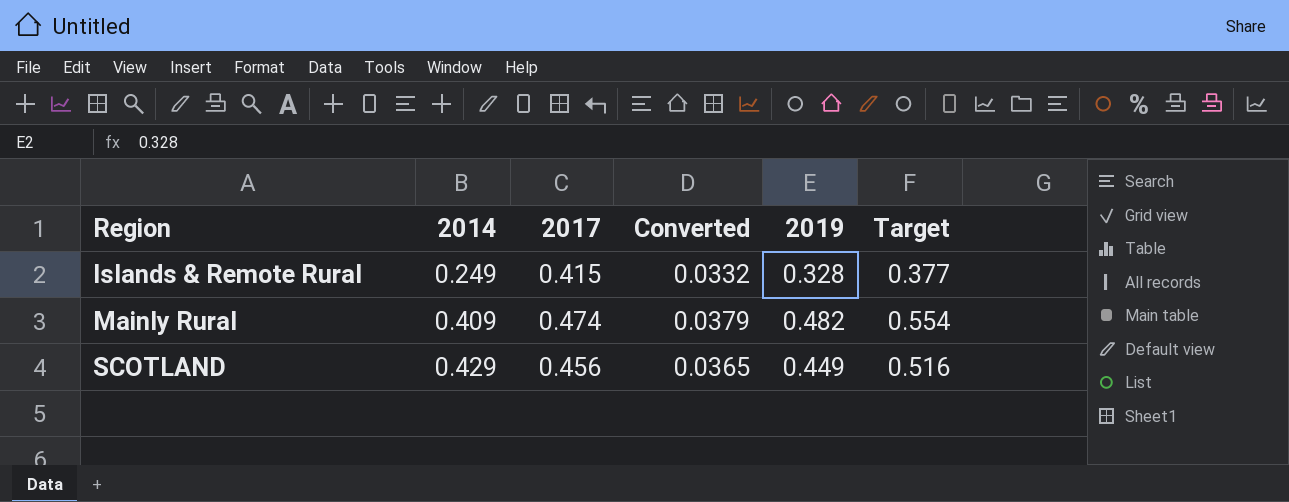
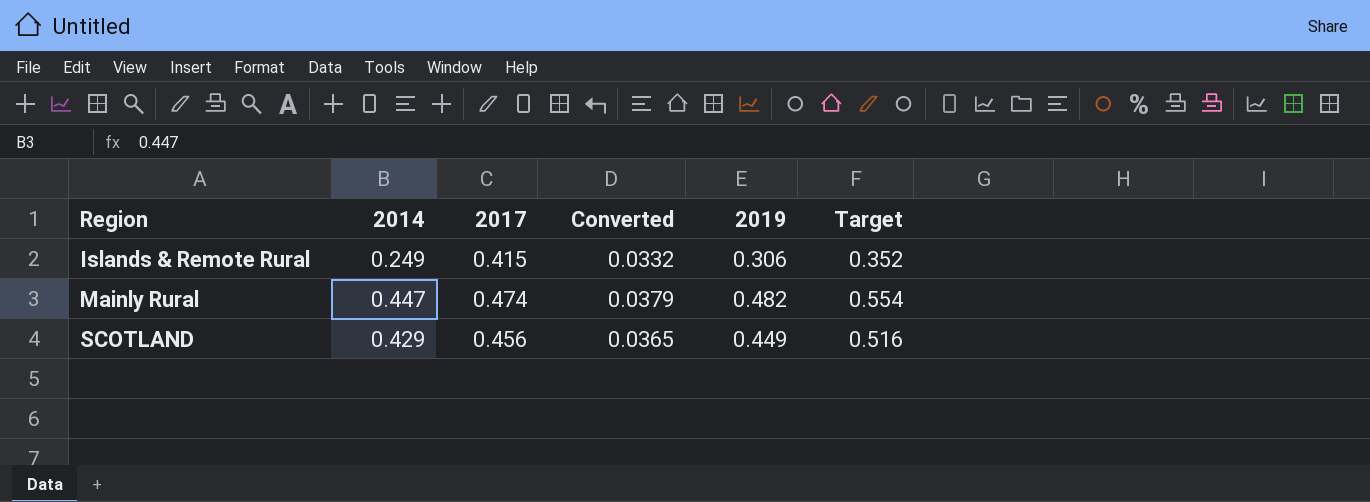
Islands & Remote Rural | 2019: 0.328 -> 0.306
Islands & Remote Rural | Target: 0.377 -> 0.352
Mainly Rural | 2014: 0.409 -> 0.447

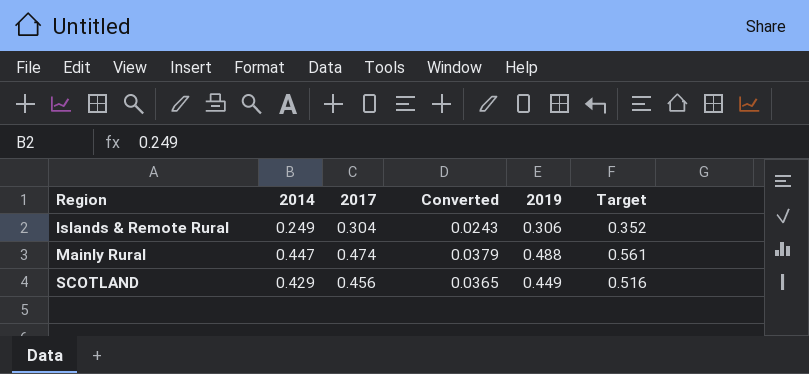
Islands & Remote Rural | 2017: 0.415 -> 0.304
Islands & Remote Rural | Converted: 0.0332 -> 0.0243
Mainly Rural | 2019: 0.482 -> 0.488
Mainly Rural | Target: 0.554 -> 0.561

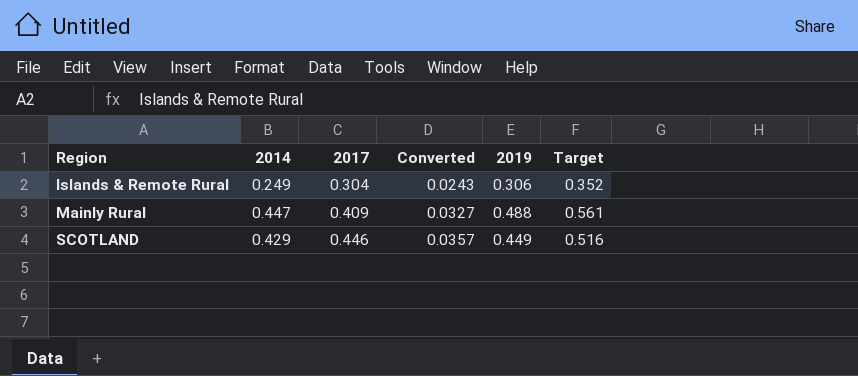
Mainly Rural | 2017: 0.474 -> 0.409
Mainly Rural | Converted: 0.0379 -> 0.0327
SCOTLAND | 2017: 0.456 -> 0.446
SCOTLAND | Converted: 0.0365 -> 0.0357

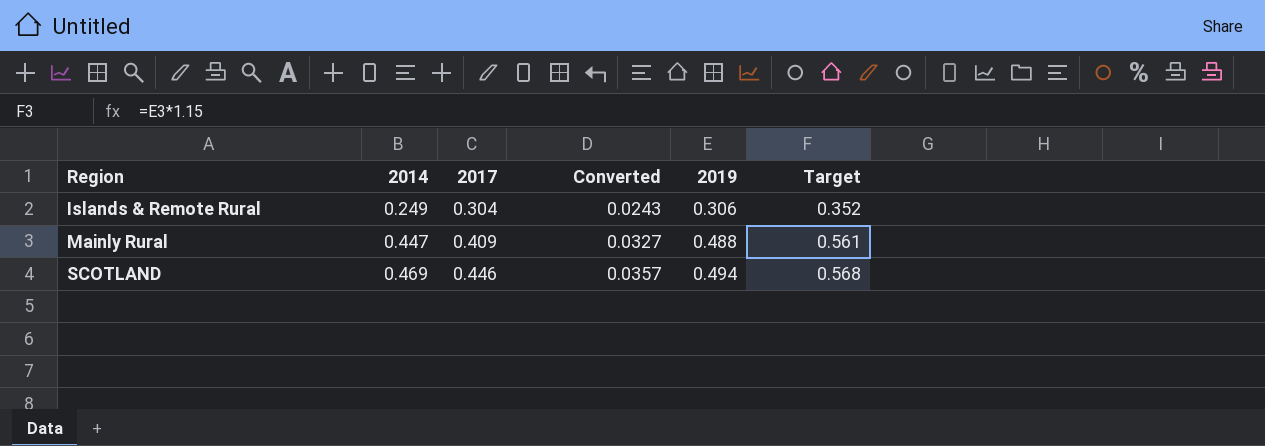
SCOTLAND | 2014: 0.429 -> 0.469
SCOTLAND | 2019: 0.449 -> 0.494
SCOTLAND | Target: 0.516 -> 0.568

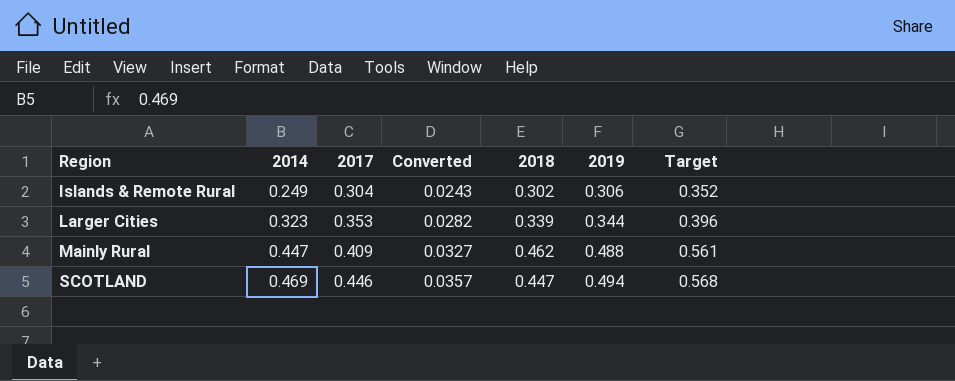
column 2018 | position: none -> 5
row Larger Cities: none -> 0.323 | 0.353 | 0.0282 | 0.339 | 0.344 | 0.396

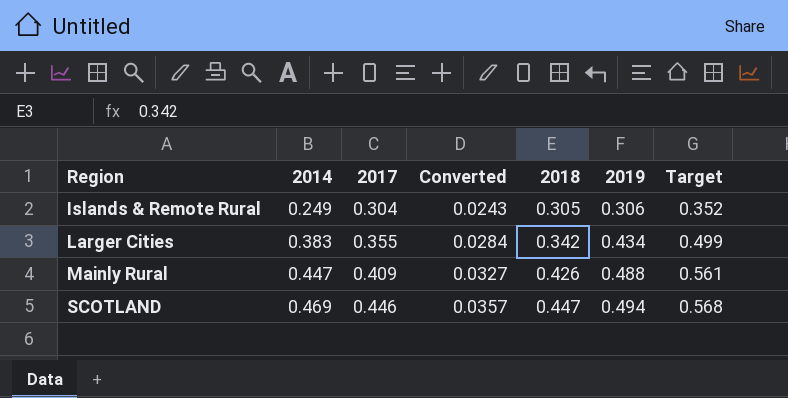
Islands & Remote Rural | 2018: 0.302 -> 0.305
Larger Cities | 2014: 0.323 -> 0.383
Larger Cities | 2017: 0.353 -> 0.355
Larger Cities | Converted: 0.0282 -> 0.0284
Larger Cities | 2018: 0.339 -> 0.342
Larger Cities | 2019: 0.344 -> 0.434
Larger Cities | Target: 0.396 -> 0.499
Mainly Rural | 2018: 0.462 -> 0.426

